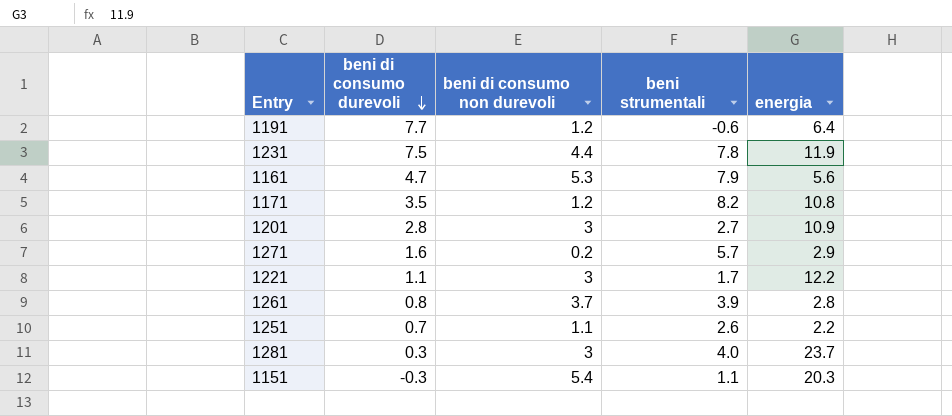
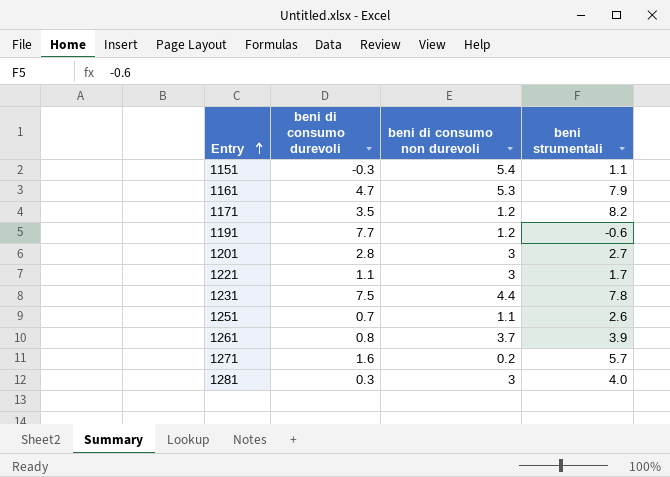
row order: beni di consumo durevoli descending -> Entry ascending
column energia | position: 5 -> none

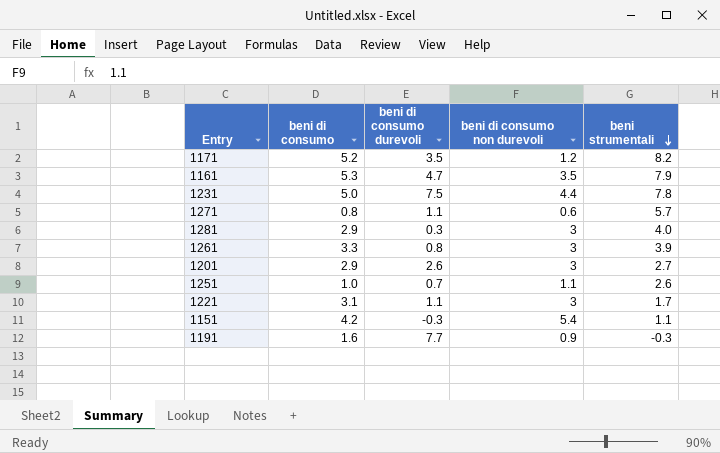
row order: Entry ascending -> beni strumentali descending
column beni di consumo | position: none -> 2
1161 | beni di consumo non durevoli: 5.3 -> 3.5
1271 | beni di consumo durevoli: 1.6 -> 1.1
1271 | beni di consumo non durevoli: 0.2 -> 0.6
1261 | beni di consumo non durevoli: 3.7 -> 3
1201 | beni di consumo durevoli: 2.8 -> 2.6
1191 | beni di consumo non durevoli: 1.2 -> 0.9
1191 | beni strumentali: -0.6 -> -0.3

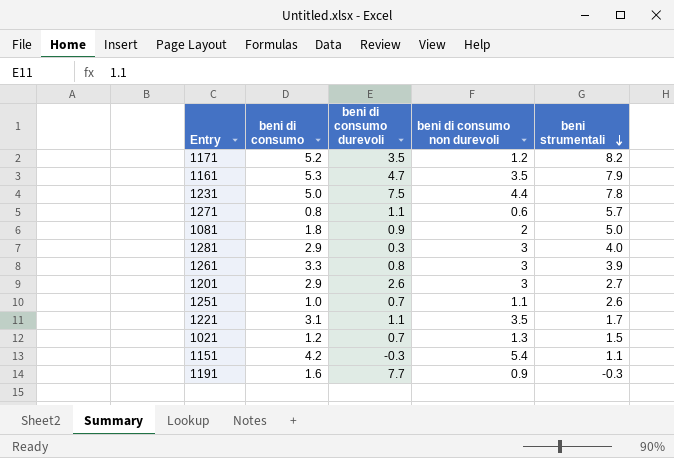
row 1081: none -> 1.8 | 0.9 | 2 | 5.0
1221 | beni di consumo non durevoli: 3 -> 3.5
row 1021: none -> 1.2 | 0.7 | 1.3 | 1.5

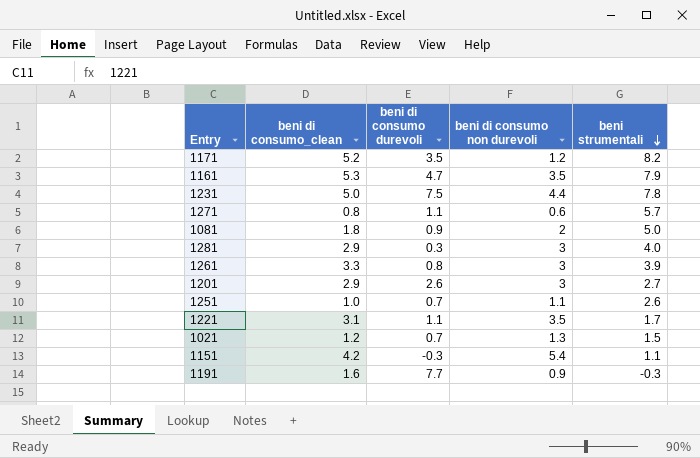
column name: beni di consumo -> beni di consumo_clean

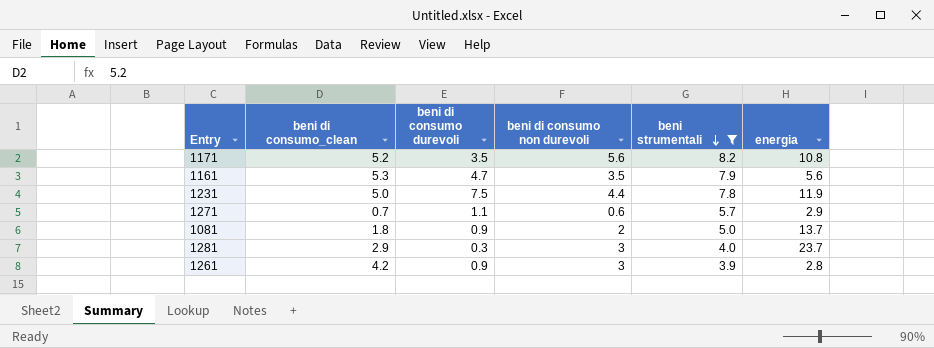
filter: none -> beni strumentali >= 3.9
column energia | position: none -> 6
1171 | beni di consumo non durevoli: 1.2 -> 5.6
1271 | beni di consumo_clean: 0.8 -> 0.7
1261 | beni di consumo_clean: 3.3 -> 4.2
1261 | beni di consumo durevoli: 0.8 -> 0.9

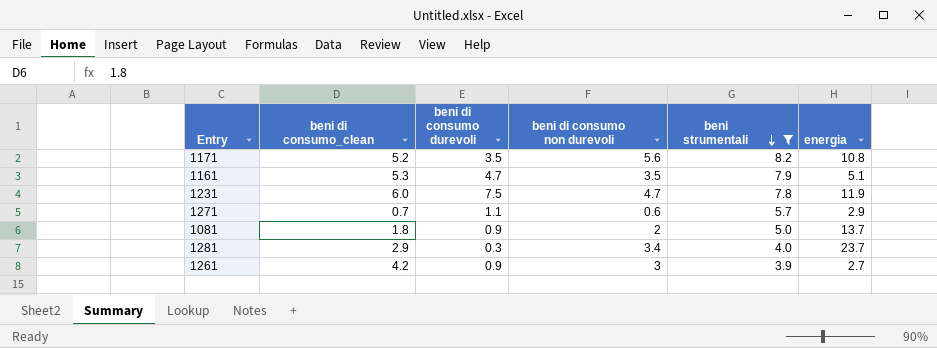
1161 | energia: 5.6 -> 5.1
1231 | beni di consumo_clean: 5.0 -> 6.0
1231 | beni di consumo non durevoli: 4.4 -> 4.7
1281 | beni di consumo non durevoli: 3 -> 3.4
1261 | energia: 2.8 -> 2.7

